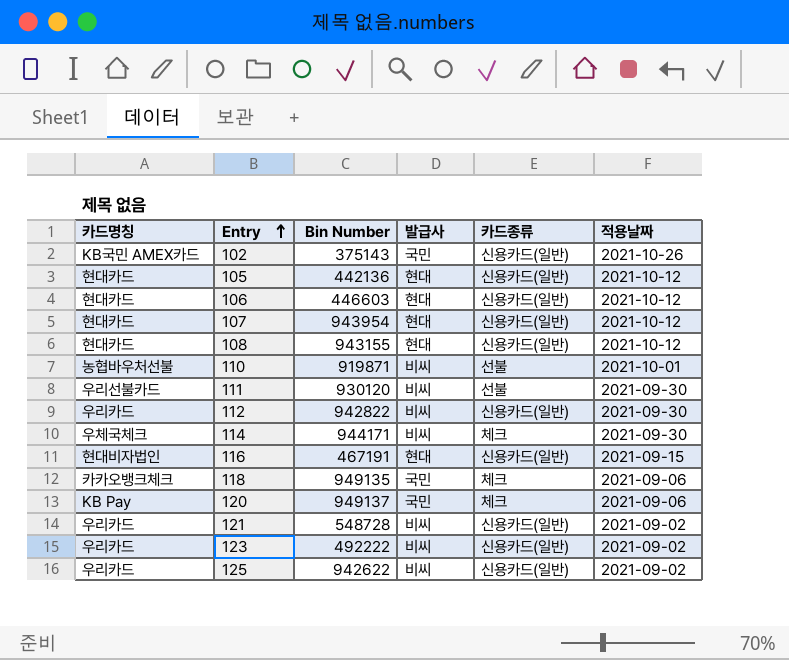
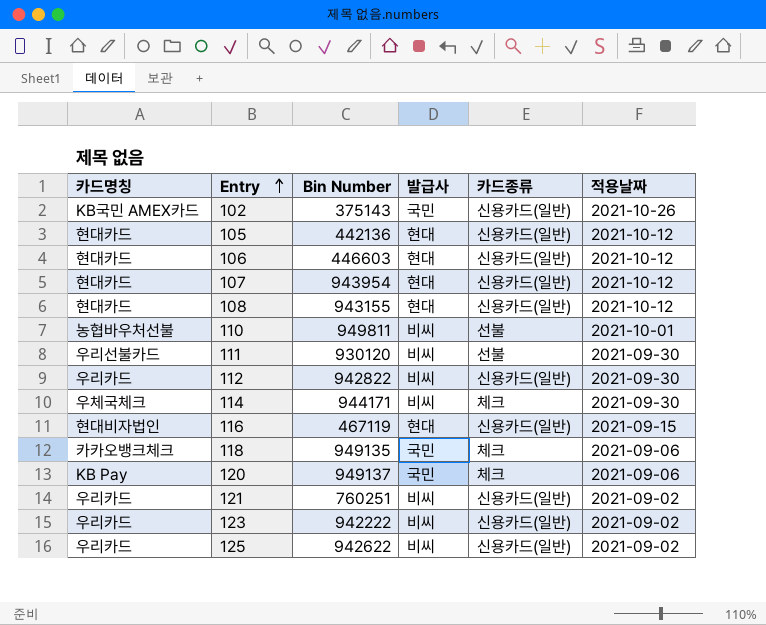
110 | Bin Number: 919871 -> 949811
116 | Bin Number: 467191 -> 467119
121 | Bin Number: 548728 -> 760251
123 | Bin Number: 492222 -> 942222

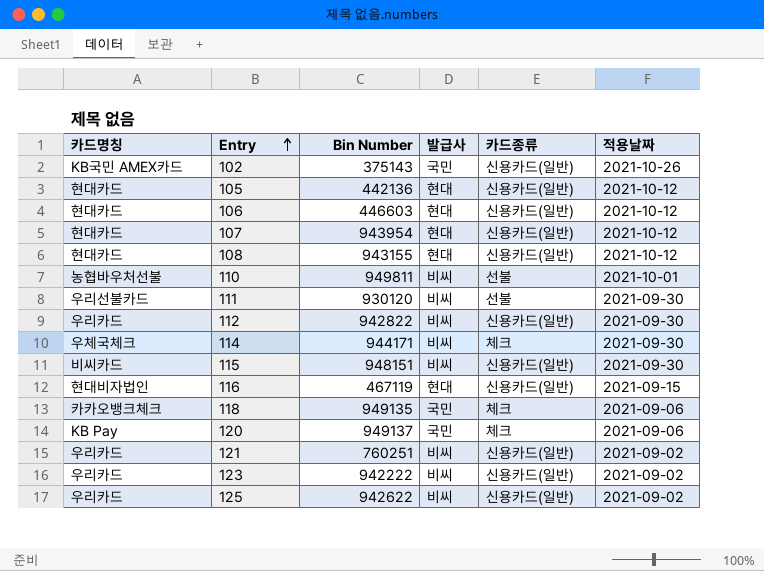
row 115: none -> 비씨카드 | 948151 | 비씨 | 신용카드(일반) | 2021-09-30

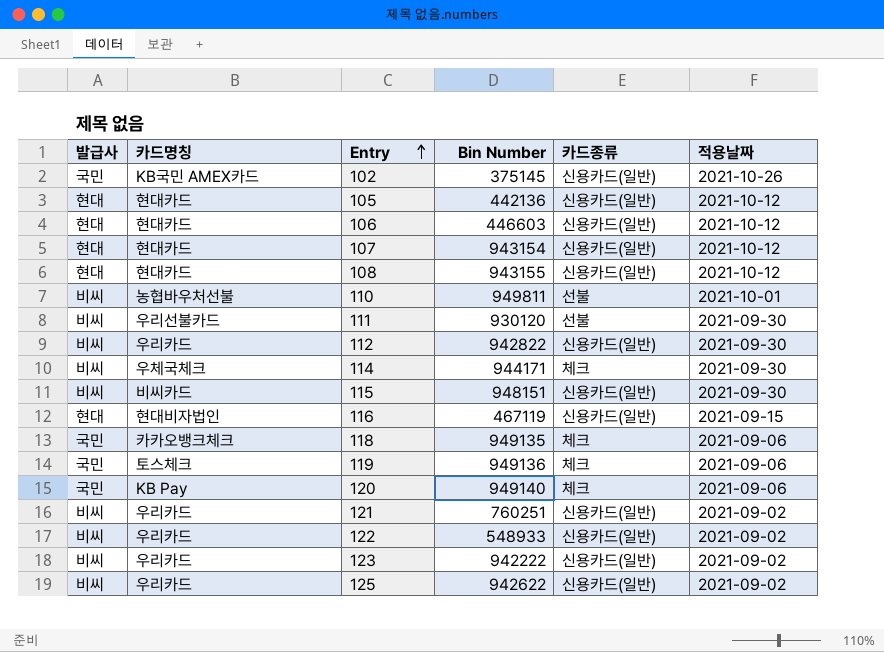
column 발급사 | position: 4 -> 1
102 | Bin Number: 375143 -> 375145
107 | Bin Number: 943954 -> 943154
row 119: none -> 국민 | 토스체크 | 949136 | 체크 | 2021-09-06
120 | Bin Number: 949137 -> 949140
row 122: none -> 비씨 | 우리카드 | 548933 | 신용카드(일반) | 2021-09-02

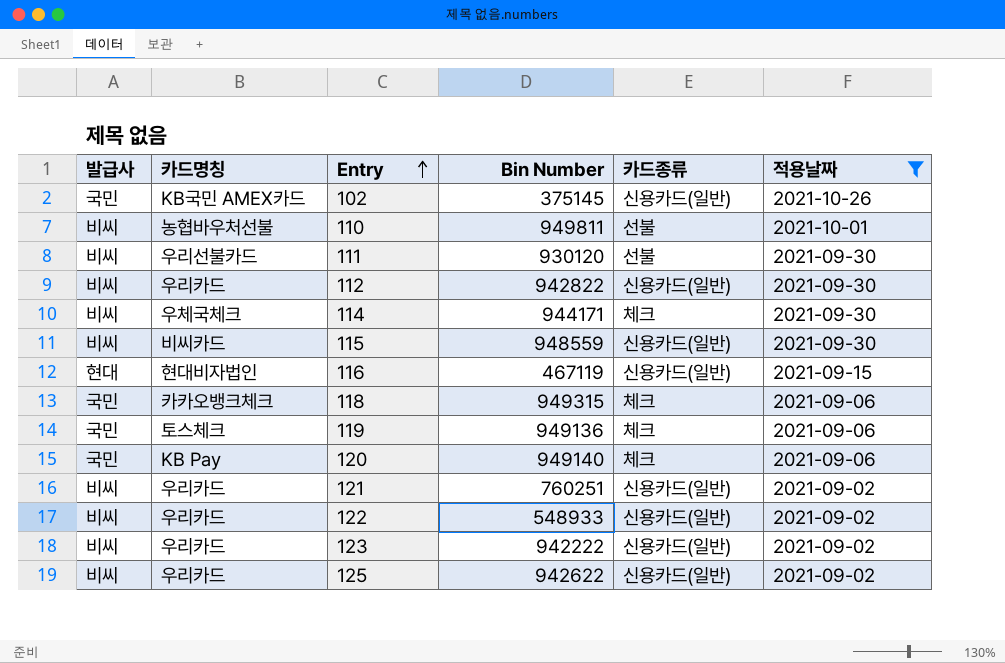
filter: none -> 적용날짜 != 2021-10-12
115 | Bin Number: 948151 -> 948559
118 | Bin Number: 949135 -> 949315

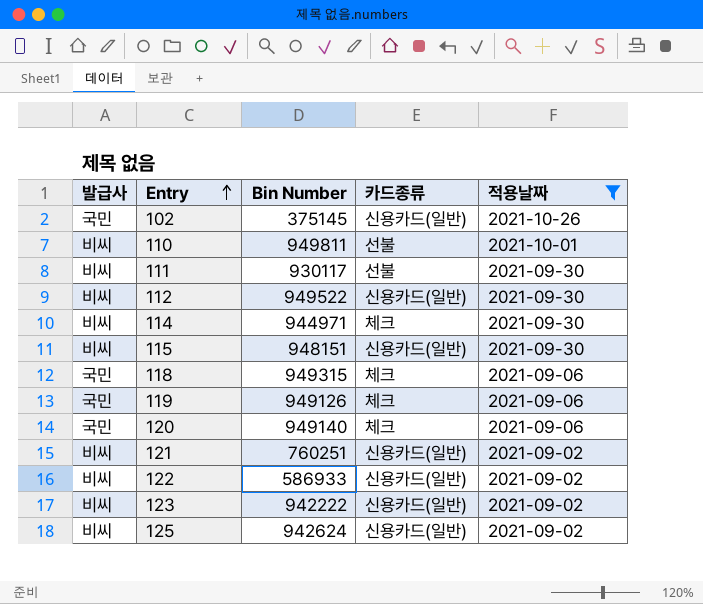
column 카드명칭 | position: 2 -> none
row 116: 현대 | 현대비자법인 | 467119 | 신용카드(일반) | 2021-09-15 -> none
111 | Bin Number: 930120 -> 930117
112 | Bin Number: 942822 -> 949522
114 | Bin Number: 944171 -> 944971
115 | Bin Number: 948559 -> 948151
119 | Bin Number: 949136 -> 949126
122 | Bin Number: 548933 -> 586933
125 | Bin Number: 942622 -> 942624

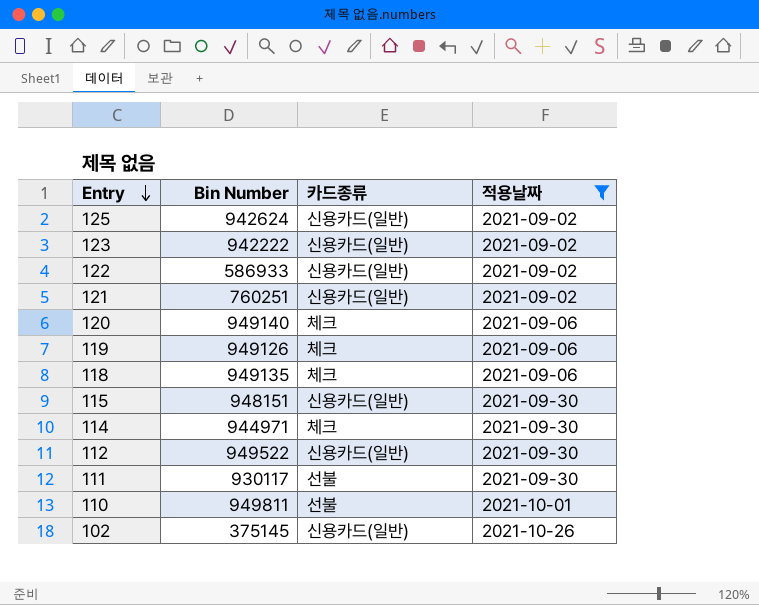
row order: Entry ascending -> Entry descending
column 발급사 | position: 1 -> none
118 | Bin Number: 949315 -> 949135

